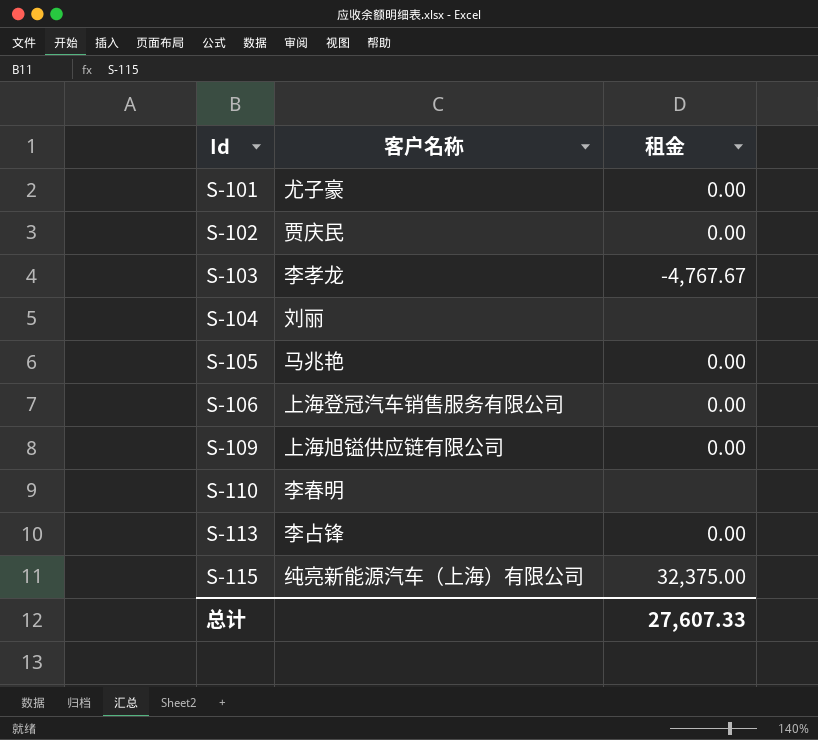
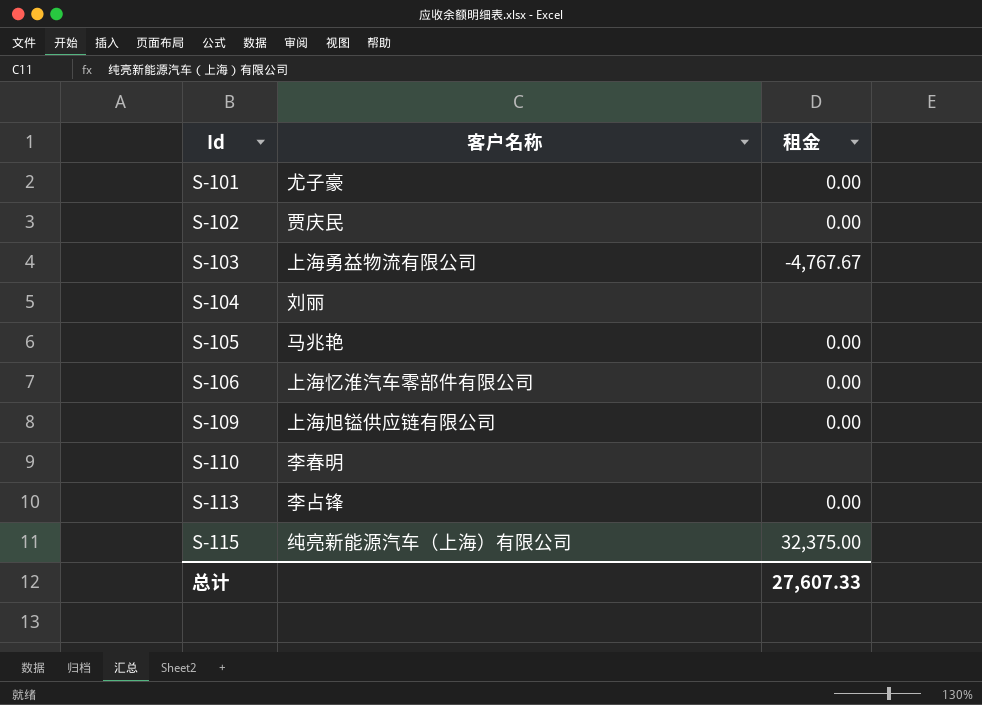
S-103 | 客户名称: 李孝龙 -> 上海勇益物流有限公司
S-106 | 客户名称: 上海登冠汽车销售服务有限公司 -> 上海忆淮汽车零部件有限公司

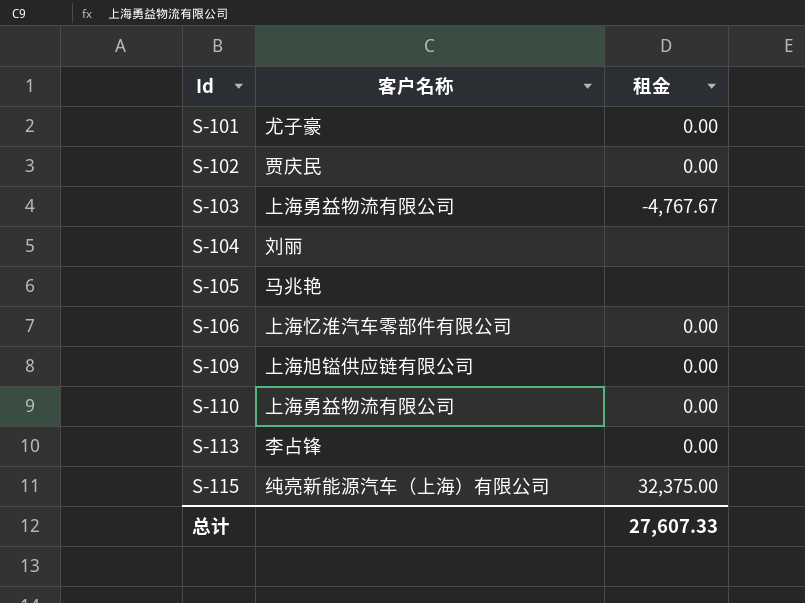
S-105 | 租金: 0.00 -> none
S-110 | 客户名称: 李春明 -> 上海勇益物流有限公司
S-110 | 租金: none -> 0.00

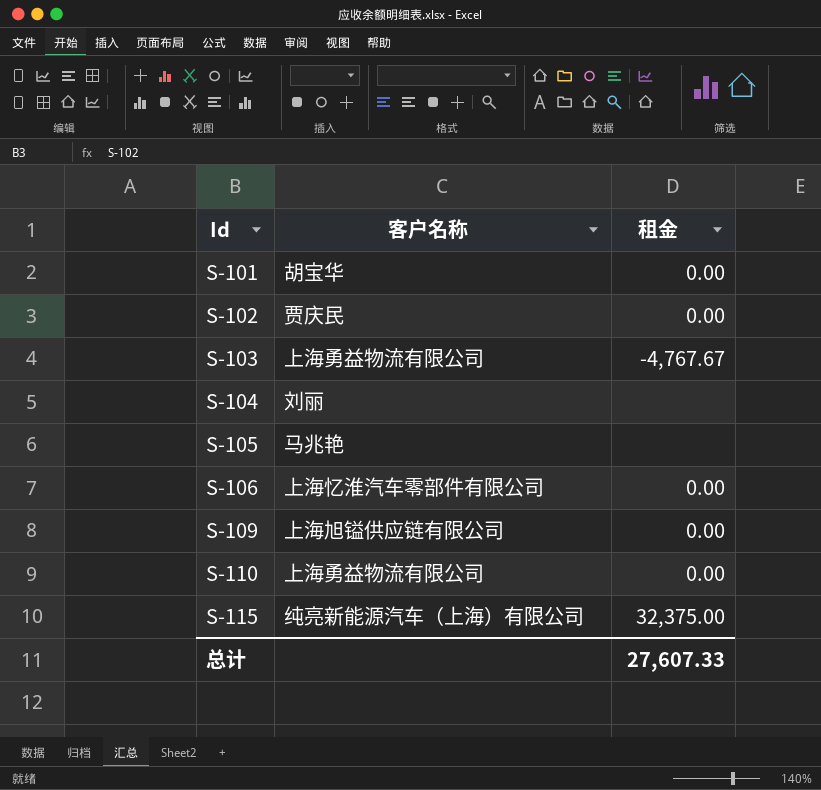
row S-113: 李占锋 | 0.00 -> none
S-101 | 客户名称: 尤子豪 -> 胡宝华

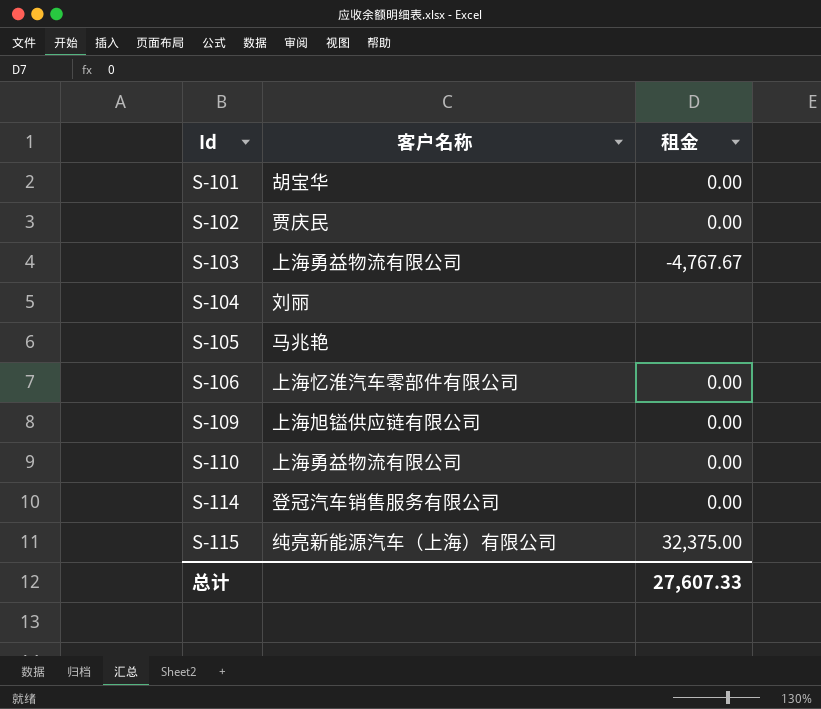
row S-114: none -> 登冠汽车销售服务有限公司 | 0.00

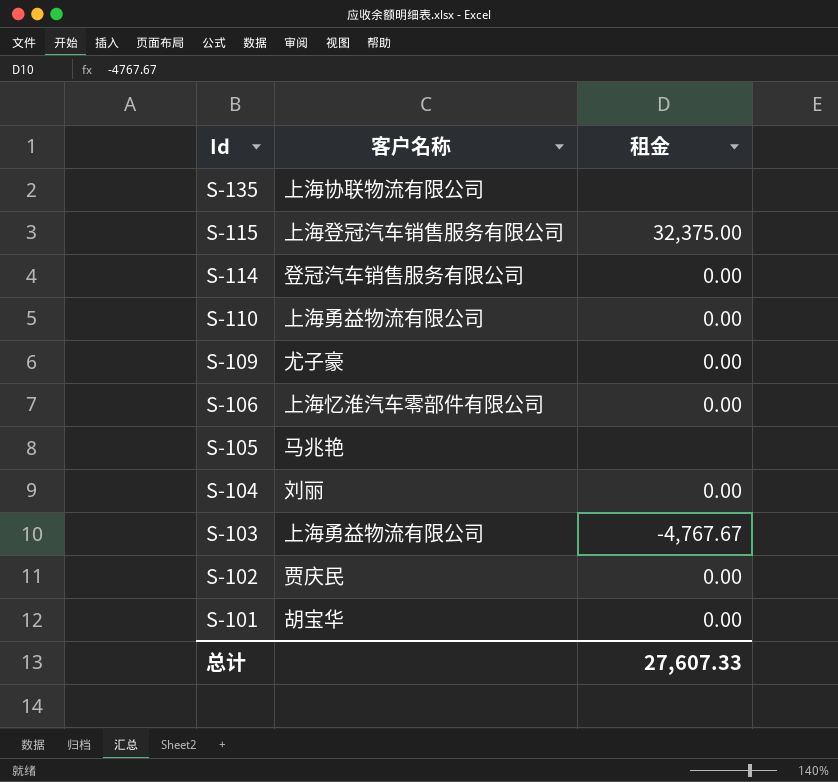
row order: Id ascending -> Id descending
row S-135: none -> 上海协联物流有限公司 | none
S-115 | 客户名称: 纯亮新能源汽车（上海）有限公司 -> 上海登冠汽车销售服务有限公司
S-109 | 客户名称: 上海旭镒供应链有限公司 -> 尤子豪
S-104 | 租金: none -> 0.00

